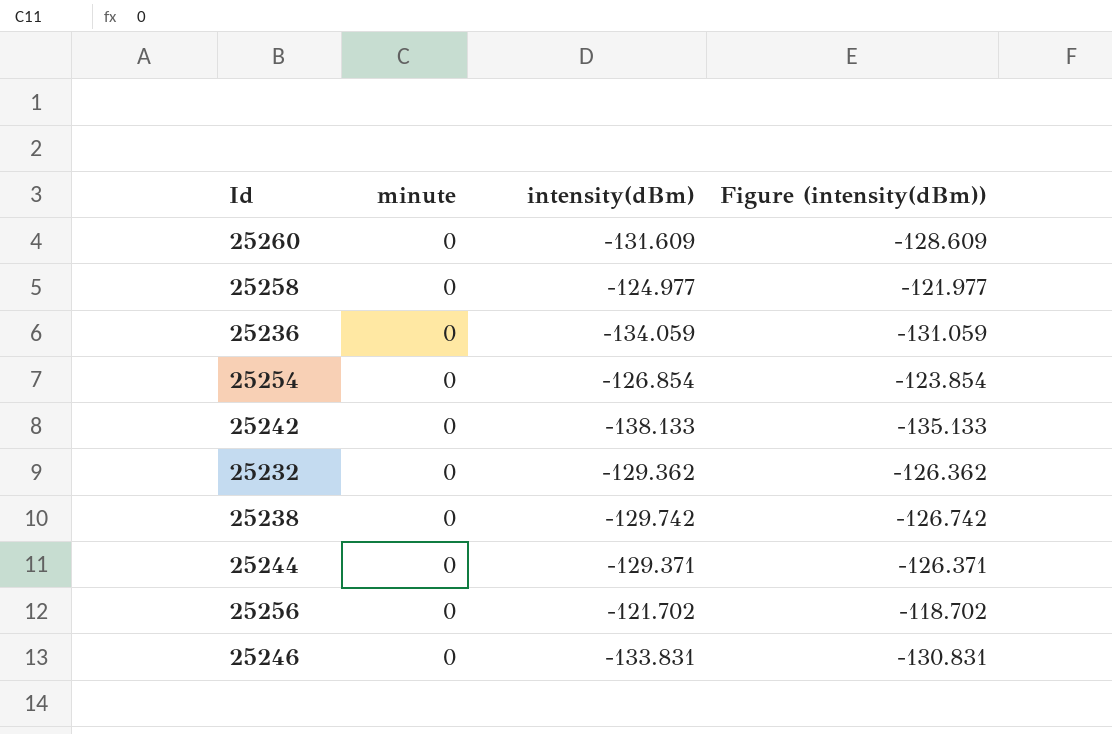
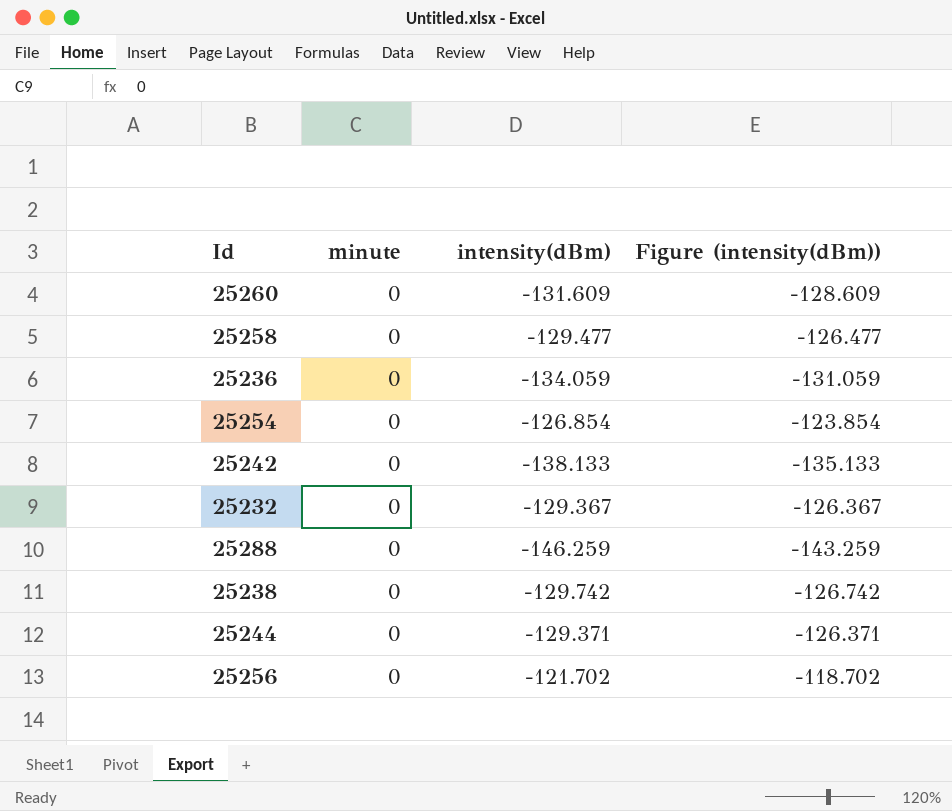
row 25246: 0 | -133.831 | -130.831 -> none
25258 | intensity(dBm): -124.977 -> -129.477
25258 | Figure (intensity(dBm)): -121.977 -> -126.477
25232 | intensity(dBm): -129.362 -> -129.367
25232 | Figure (intensity(dBm)): -126.362 -> -126.367
row 25288: none -> 0 | -146.259 | -143.259

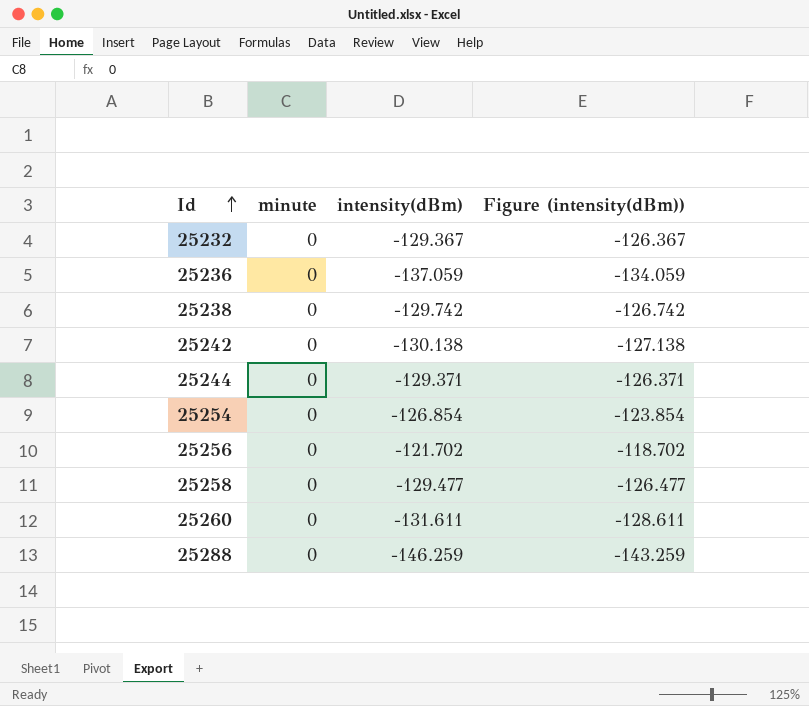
row order: none -> Id ascending
25236 | intensity(dBm): -134.059 -> -137.059
25236 | Figure (intensity(dBm)): -131.059 -> -134.059
25242 | intensity(dBm): -138.133 -> -130.138
25242 | Figure (intensity(dBm)): -135.133 -> -127.138
25260 | intensity(dBm): -131.609 -> -131.611
25260 | Figure (intensity(dBm)): -128.609 -> -128.611

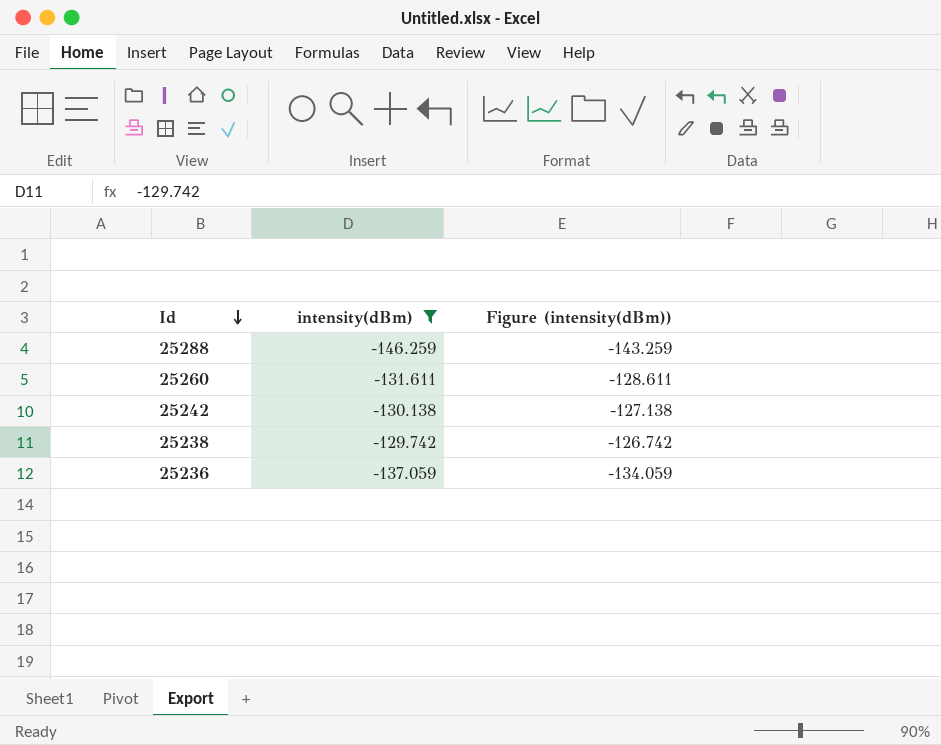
filter: none -> intensity(dBm) <= -129.742
row order: Id ascending -> Id descending
column minute | position: 2 -> none

